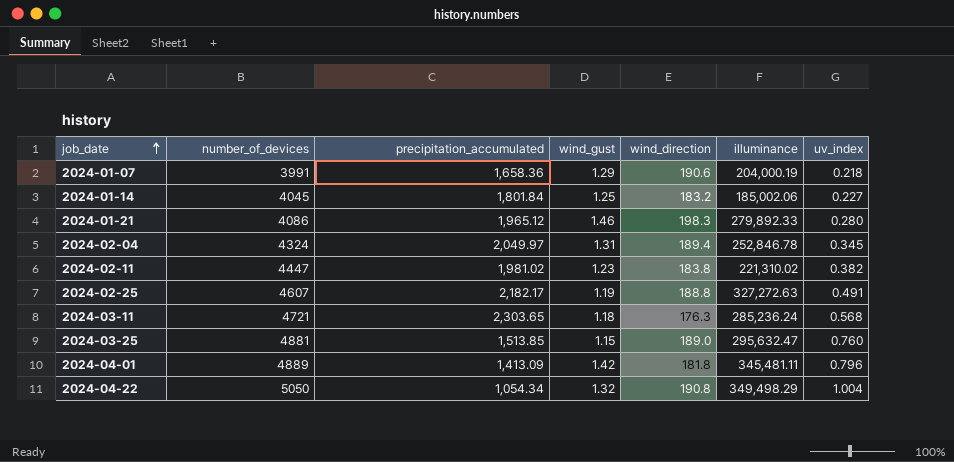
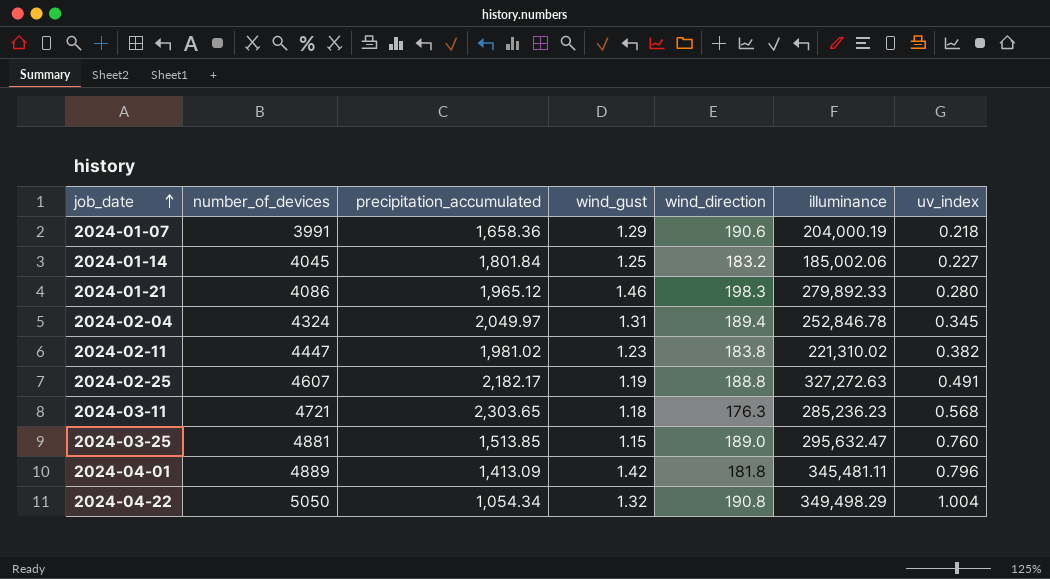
2024-03-11 | illuminance: 285,236.24 -> 285,236.23

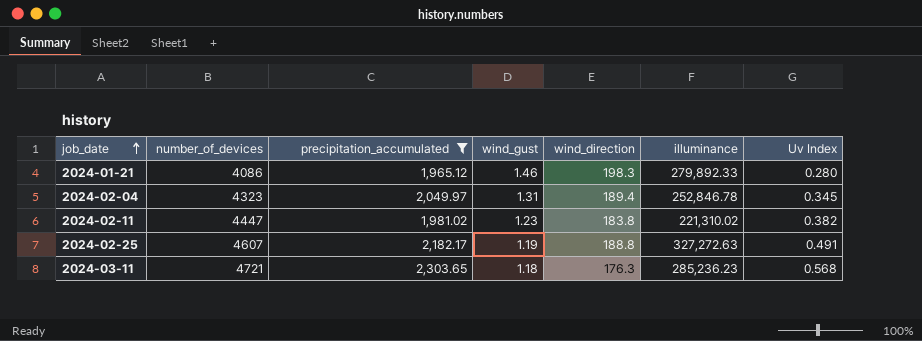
filter: none -> precipitation_accumulated >= 1,965.12
column name: uv_index -> Uv Index
2024-02-04 | number_of_devices: 4324 -> 4323

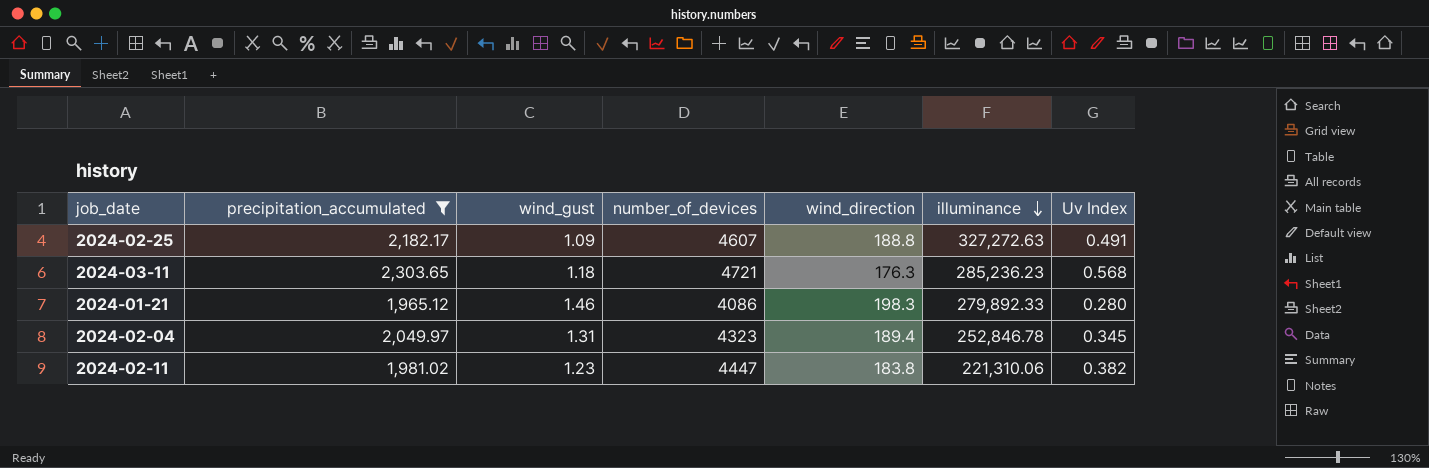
row order: job_date ascending -> illuminance descending
column number_of_devices | position: 2 -> 4
2024-02-25 | wind_gust: 1.19 -> 1.09
2024-02-11 | illuminance: 221,310.02 -> 221,310.06

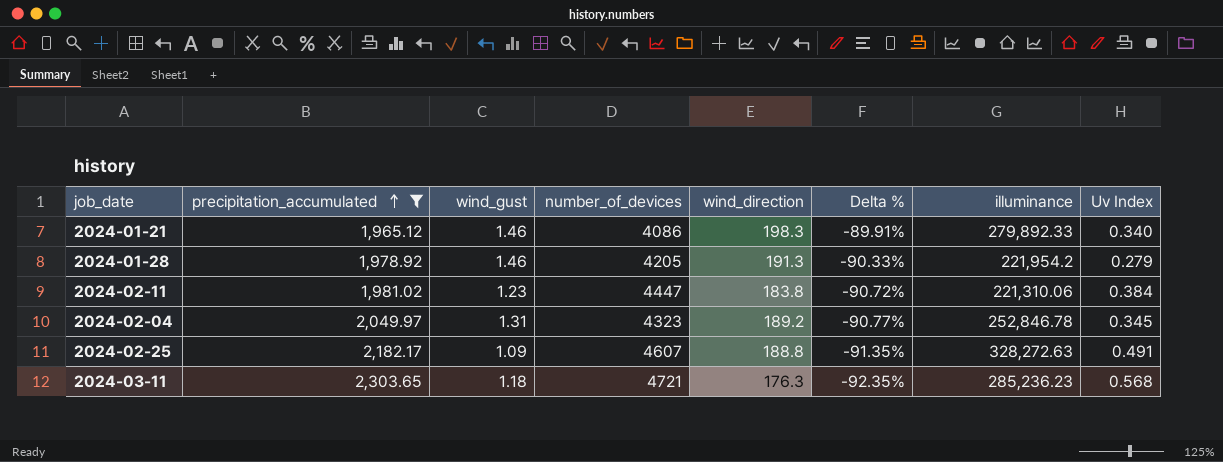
row order: illuminance descending -> precipitation_accumulated ascending
column Delta % | formula: none -> ([wind_direction] - [precipitation_accumulated]) / [precipitation_accumulated]
2024-01-21 | Uv Index: 0.280 -> 0.340
row 2024-01-28: none -> 1,978.92 | 1.46 | 4205 | 191.3 | -90.33% | 221,954.2 | 0.279
2024-02-11 | Uv Index: 0.382 -> 0.384
2024-02-04 | wind_direction: 189.4 -> 189.2
2024-02-25 | illuminance: 327,272.63 -> 328,272.63

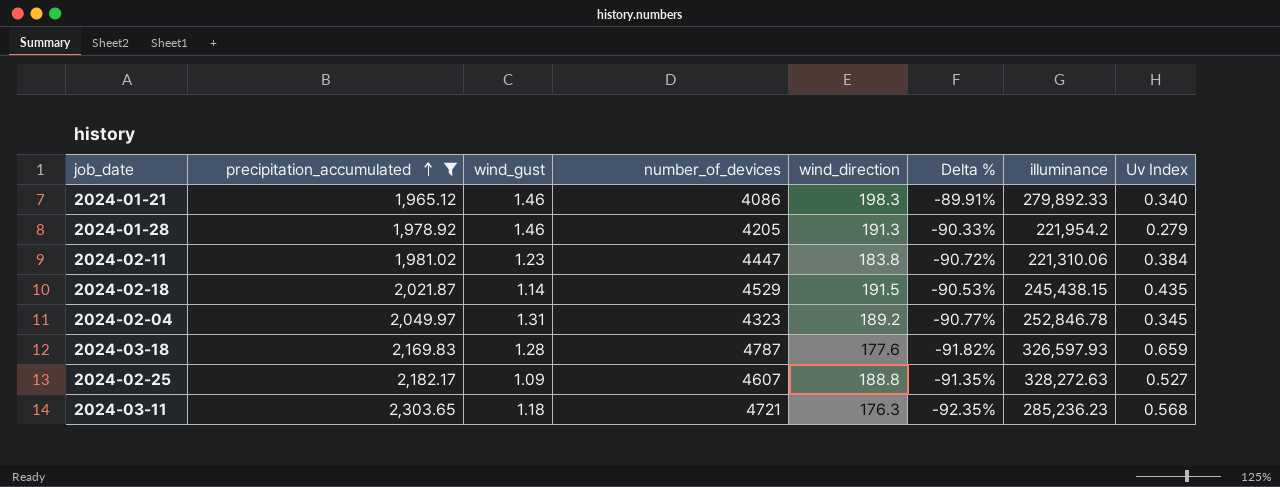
row 2024-02-18: none -> 2,021.87 | 1.14 | 4529 | 191.5 | -90.53% | 245,438.15 | 0.435
row 2024-03-18: none -> 2,169.83 | 1.28 | 4787 | 177.6 | -91.82% | 326,597.93 | 0.659
2024-02-25 | Uv Index: 0.491 -> 0.527

